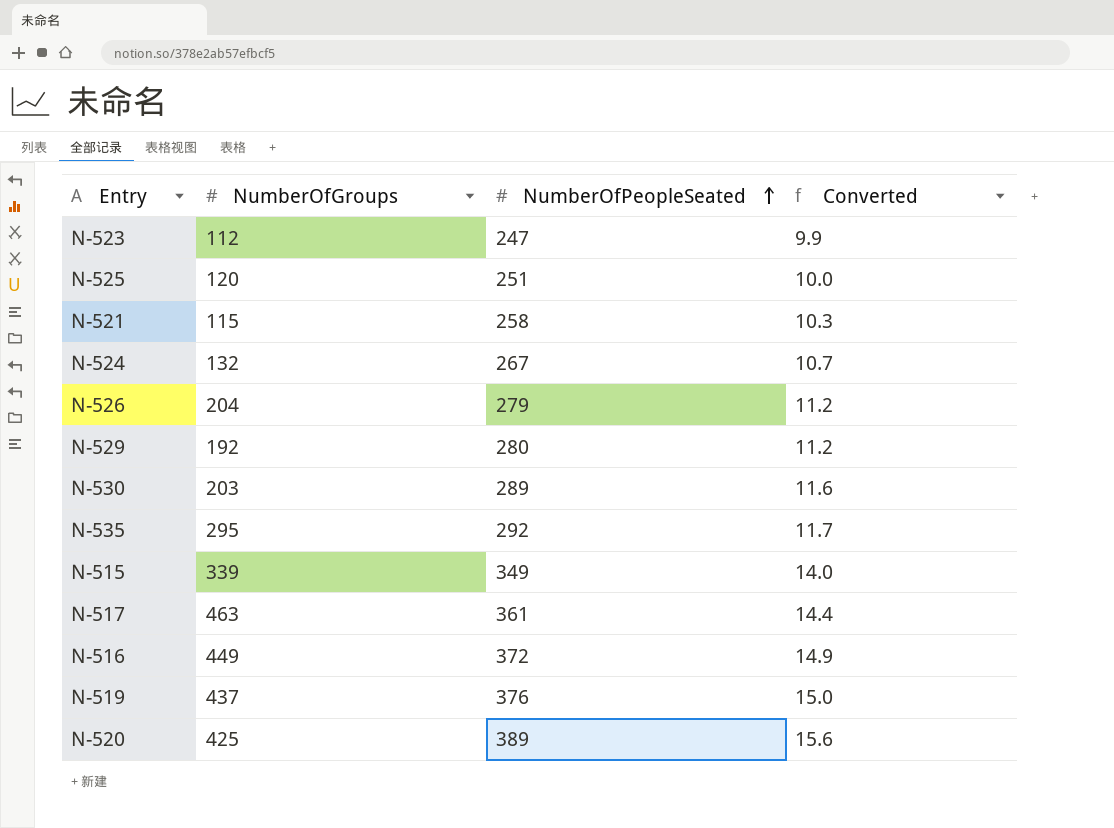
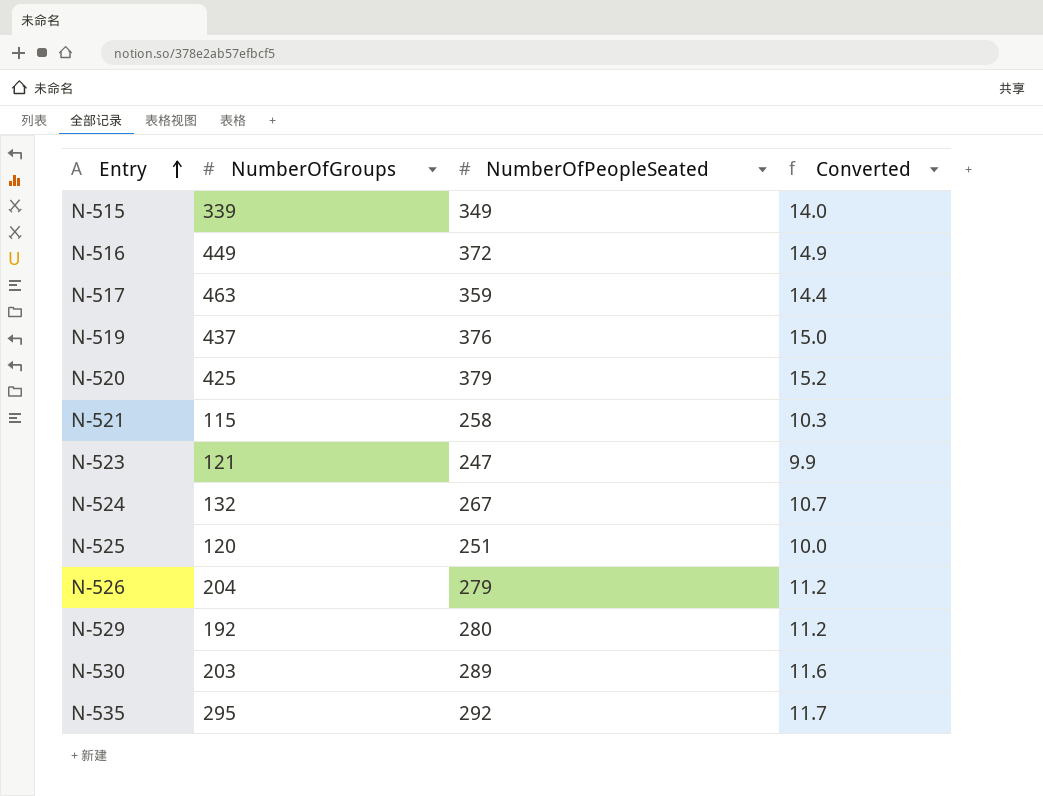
row order: NumberOfPeopleSeated ascending -> Entry ascending
N-517 | NumberOfPeopleSeated: 361 -> 359
N-520 | NumberOfPeopleSeated: 389 -> 379
N-520 | Converted: 15.6 -> 15.2
N-523 | NumberOfGroups: 112 -> 121

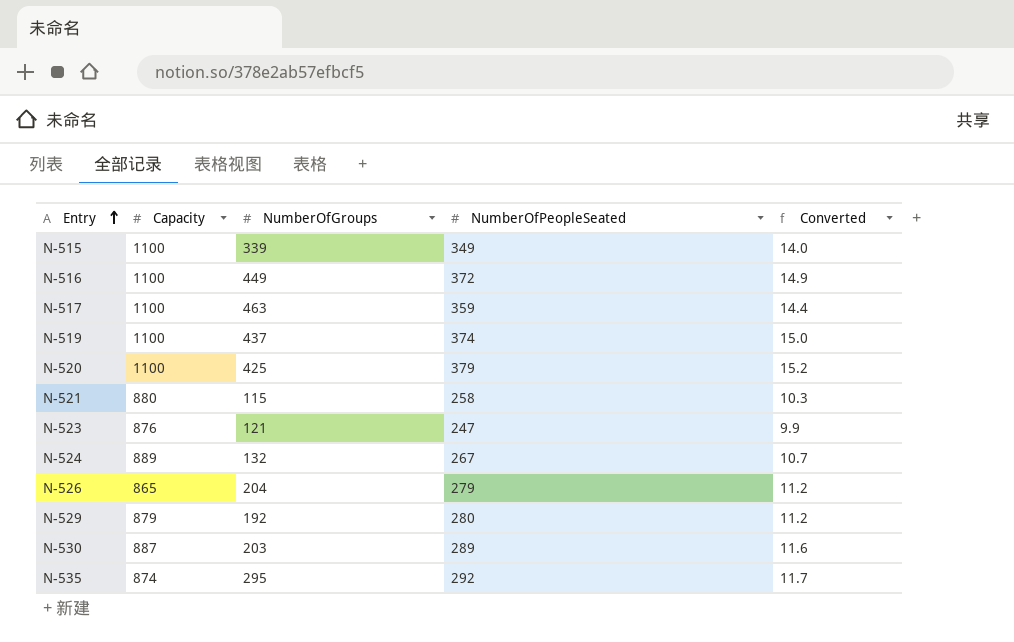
column Capacity | position: none -> 2
row N-525: 120 | 251 | 10.0 -> none
N-519 | NumberOfPeopleSeated: 376 -> 374

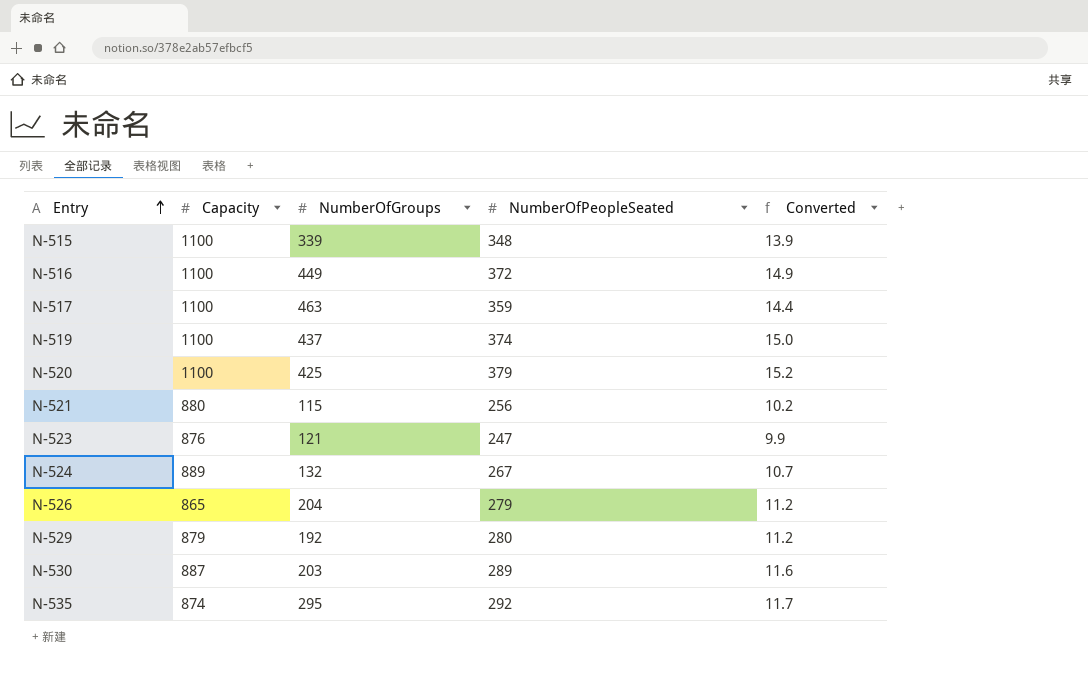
N-515 | NumberOfPeopleSeated: 349 -> 348
N-515 | Converted: 14.0 -> 13.9
N-521 | NumberOfPeopleSeated: 258 -> 256
N-521 | Converted: 10.3 -> 10.2

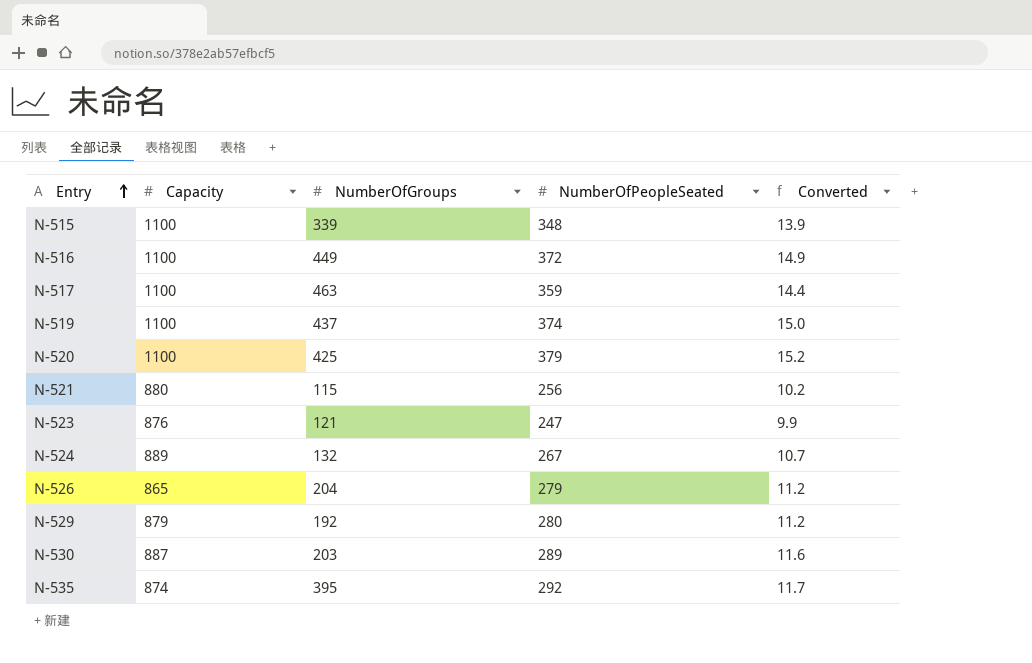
N-535 | NumberOfGroups: 295 -> 395

